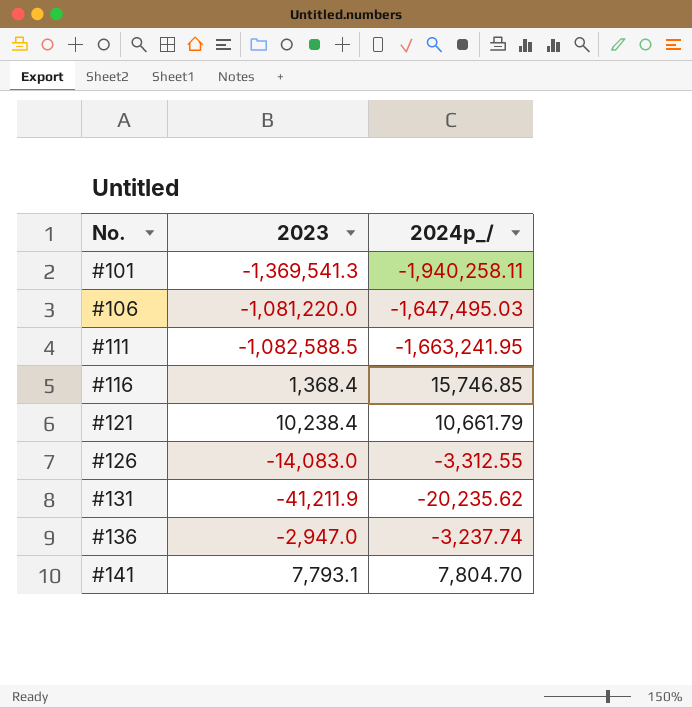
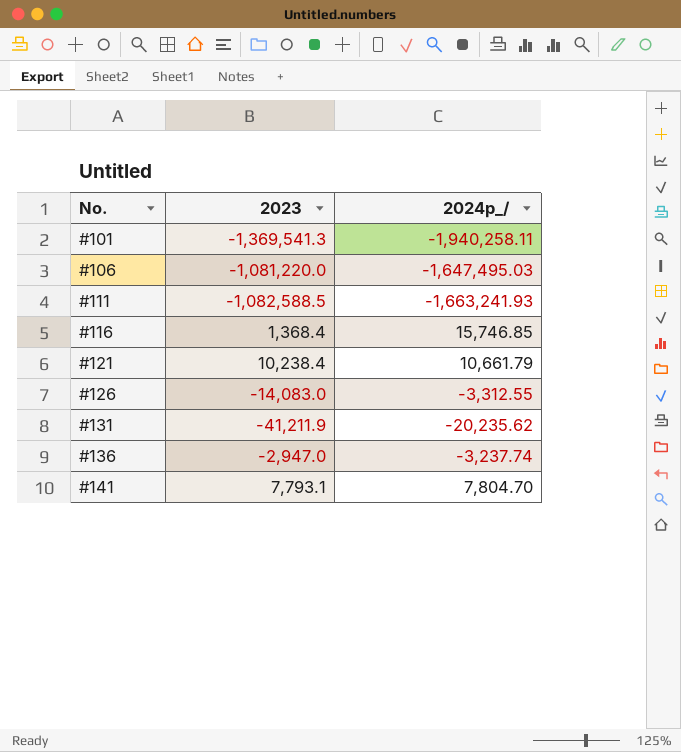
#111 | 2024p_/: -1,663,241.95 -> -1,663,241.93

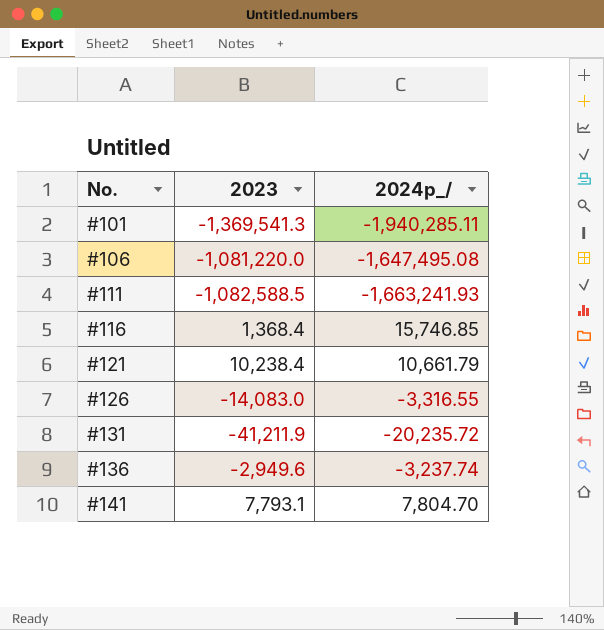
#101 | 2024p_/: -1,940,258.11 -> -1,940,285.11
#106 | 2024p_/: -1,647,495.03 -> -1,647,495.08
#126 | 2024p_/: -3,312.55 -> -3,316.55
#131 | 2024p_/: -20,235.62 -> -20,235.72
#136 | 2023: -2,947.0 -> -2,949.6

